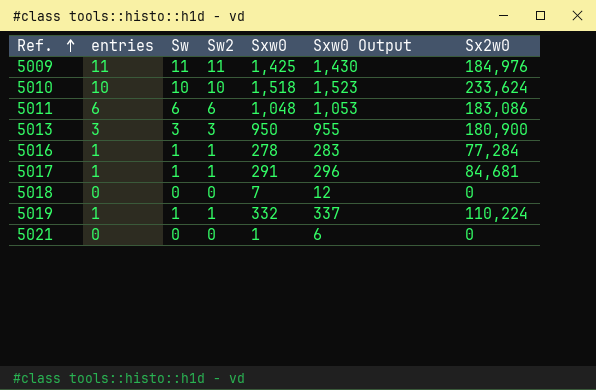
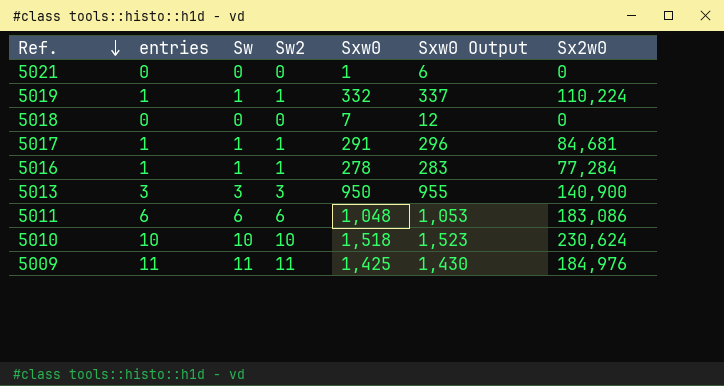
row order: Ref. ascending -> Ref. descending
5013 | Sx2w0: 180,900 -> 140,900
5010 | Sx2w0: 233,624 -> 230,624

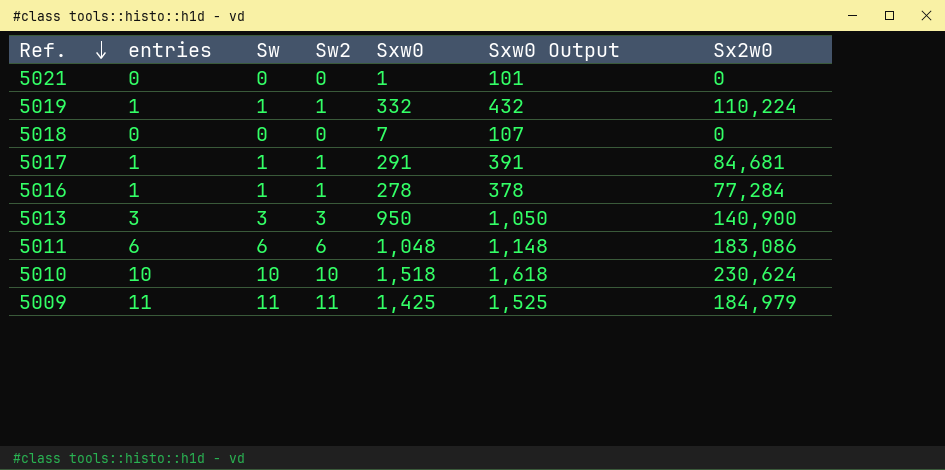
column Sxw0 Output | formula: [Sxw0] + 5 -> [Sxw0] + 100
5009 | Sx2w0: 184,976 -> 184,979

